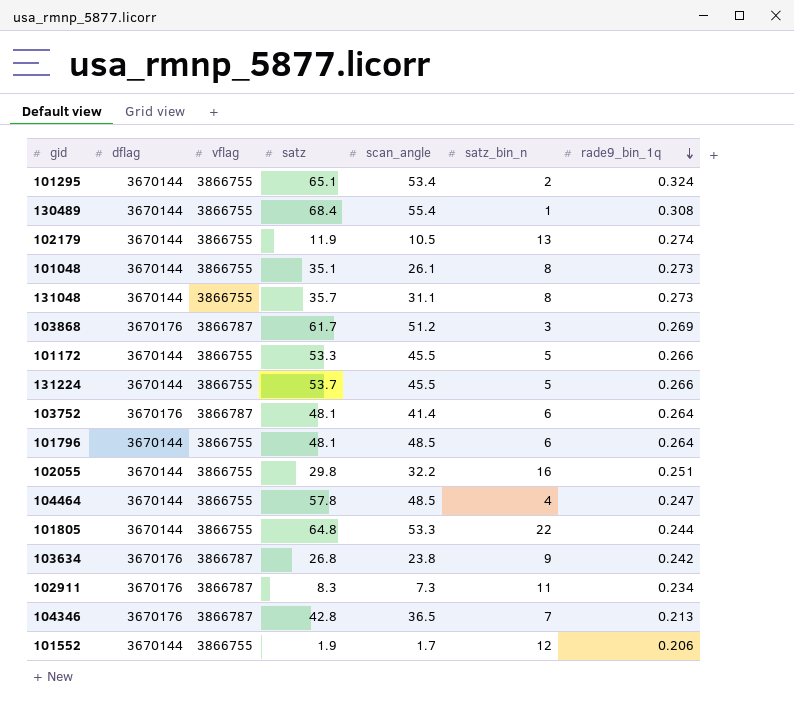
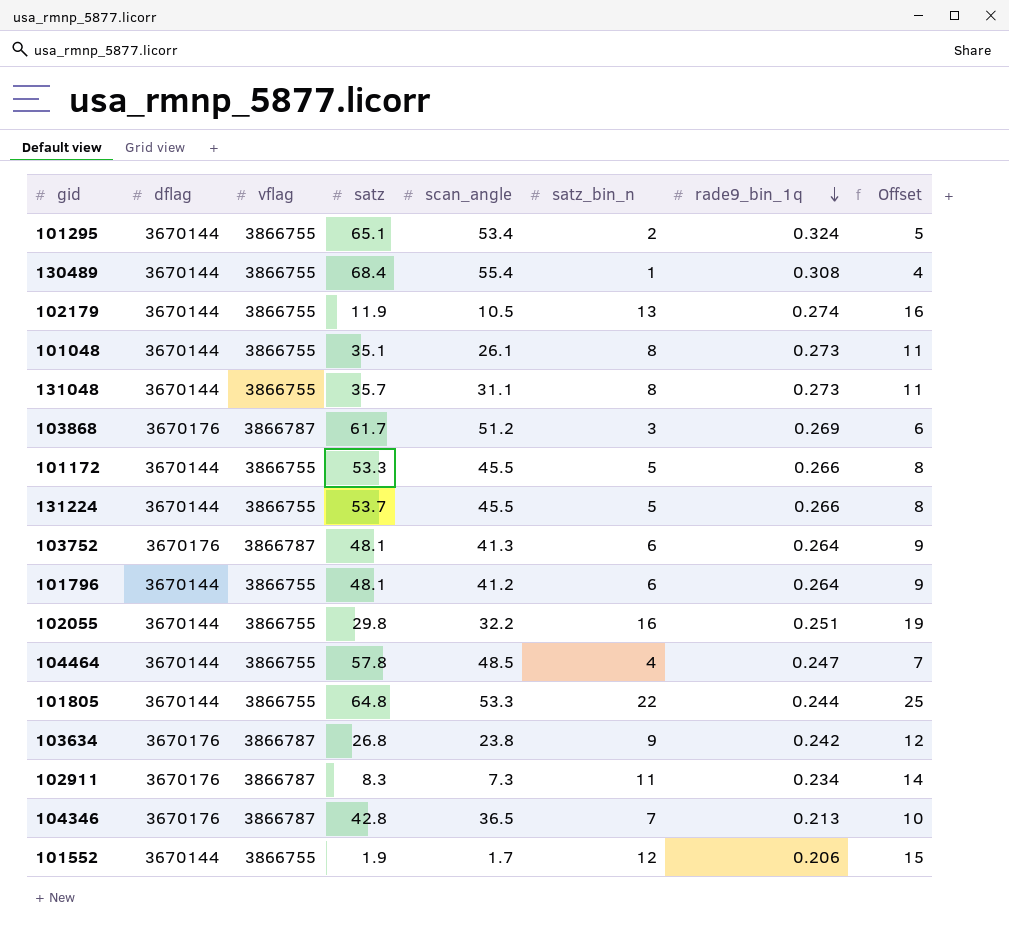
column Offset | formula: none -> [satz_bin_n] + 3
103752 | scan_angle: 41.4 -> 41.3
101796 | scan_angle: 48.5 -> 41.2

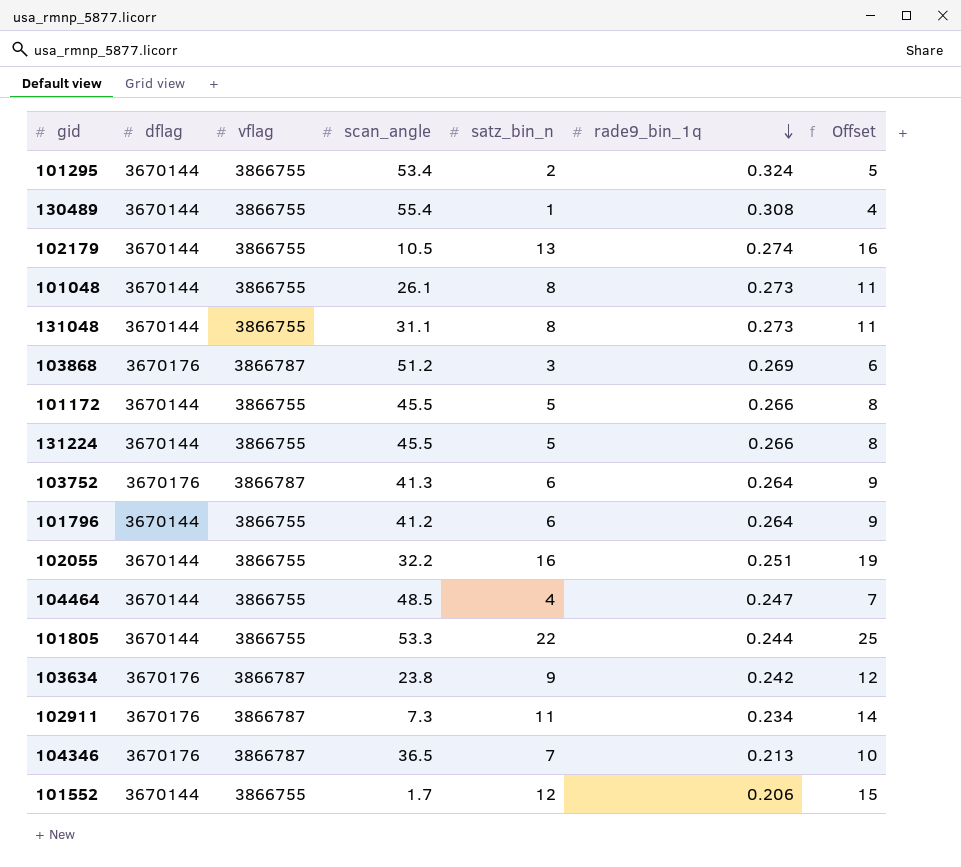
column satz | position: 4 -> none

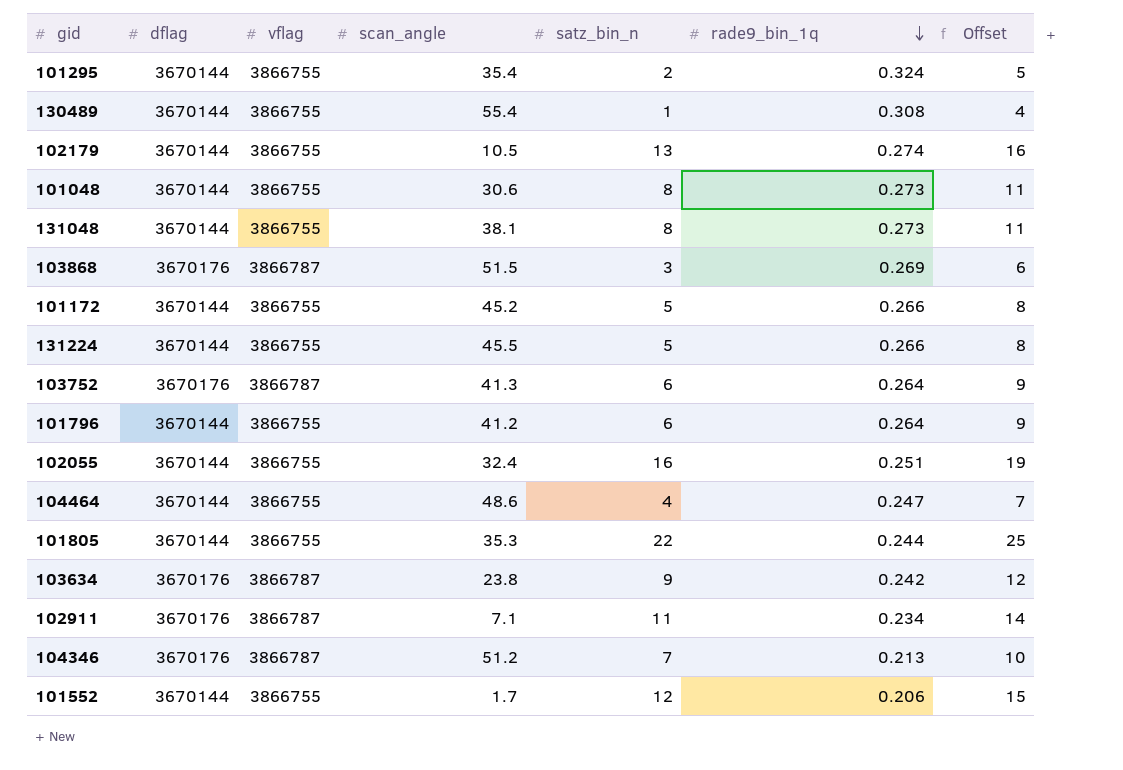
101295 | scan_angle: 53.4 -> 35.4
101048 | scan_angle: 26.1 -> 30.6
131048 | scan_angle: 31.1 -> 38.1
103868 | scan_angle: 51.2 -> 51.5
101172 | scan_angle: 45.5 -> 45.2
102055 | scan_angle: 32.2 -> 32.4
104464 | scan_angle: 48.5 -> 48.6
101805 | scan_angle: 53.3 -> 35.3
102911 | scan_angle: 7.3 -> 7.1
104346 | scan_angle: 36.5 -> 51.2

